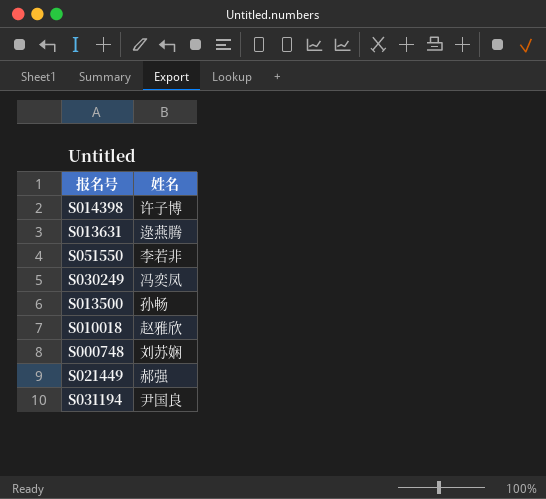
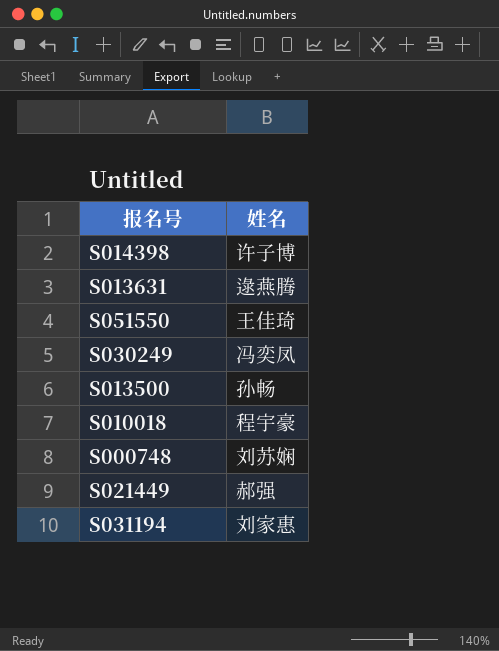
S051550 | 姓名: 李若非 -> 王佳琦
S010018 | 姓名: 赵雅欣 -> 程宇豪
S031194 | 姓名: 尹国良 -> 刘家惠

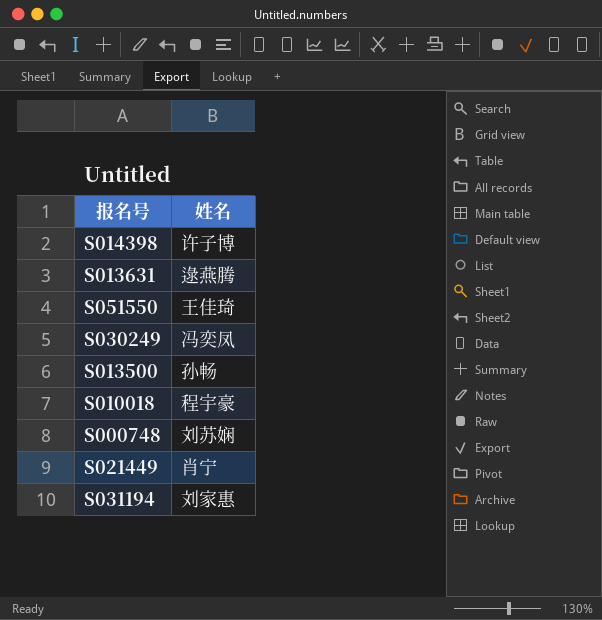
S021449 | 姓名: 郝强 -> 肖宁

